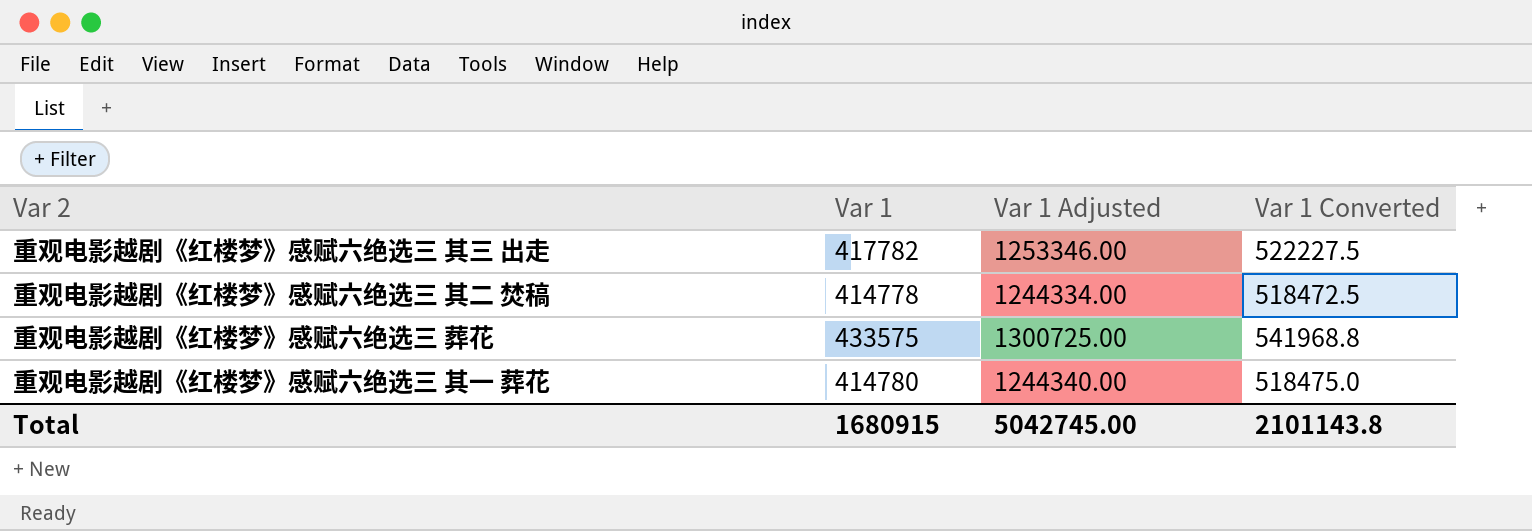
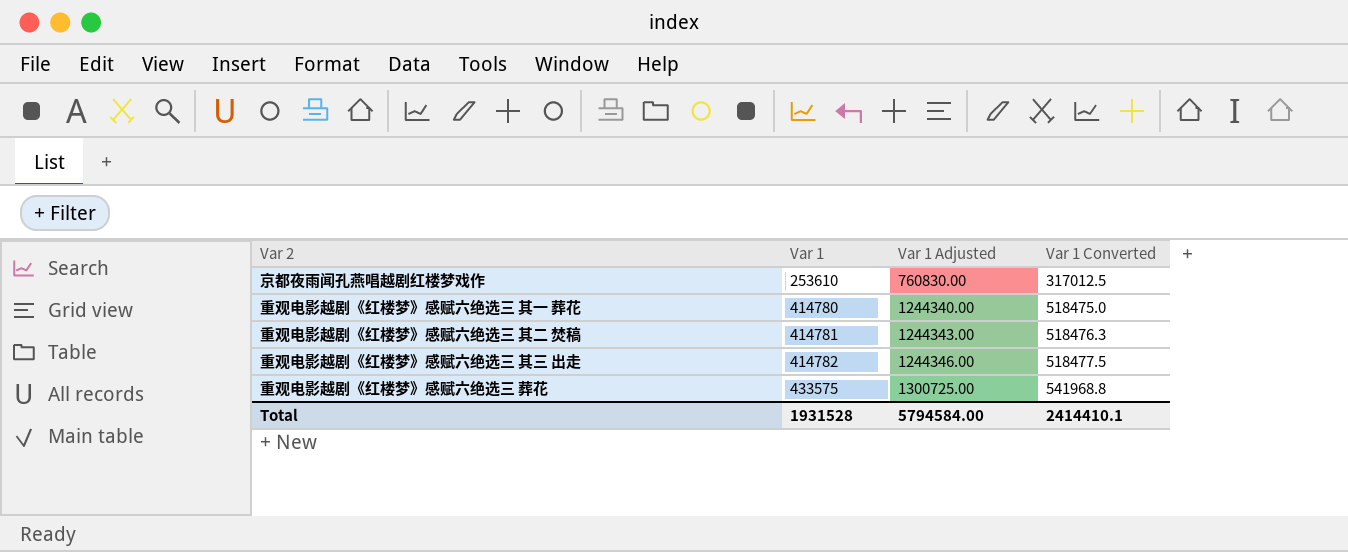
row order: none -> Var 1 ascending
row 京都夜雨闻孔燕唱越剧红楼梦戏作: none -> 253610 | 760830.00 | 317012.5
重观电影越剧《红楼梦》感赋六绝选三 其二 焚稿 | Var 1: 414778 -> 414781
重观电影越剧《红楼梦》感赋六绝选三 其二 焚稿 | Var 1 Adjusted: 1244334.00 -> 1244343.00
重观电影越剧《红楼梦》感赋六绝选三 其二 焚稿 | Var 1 Converted: 518472.5 -> 518476.3
重观电影越剧《红楼梦》感赋六绝选三 其三 出走 | Var 1: 417782 -> 414782
重观电影越剧《红楼梦》感赋六绝选三 其三 出走 | Var 1 Adjusted: 1253346.00 -> 1244346.00
重观电影越剧《红楼梦》感赋六绝选三 其三 出走 | Var 1 Converted: 522227.5 -> 518477.5
Total | Var 1: 1680915 -> 1931528
Total | Var 1 Adjusted: 5042745.00 -> 5794584.00
Total | Var 1 Converted: 2101143.8 -> 2414410.1

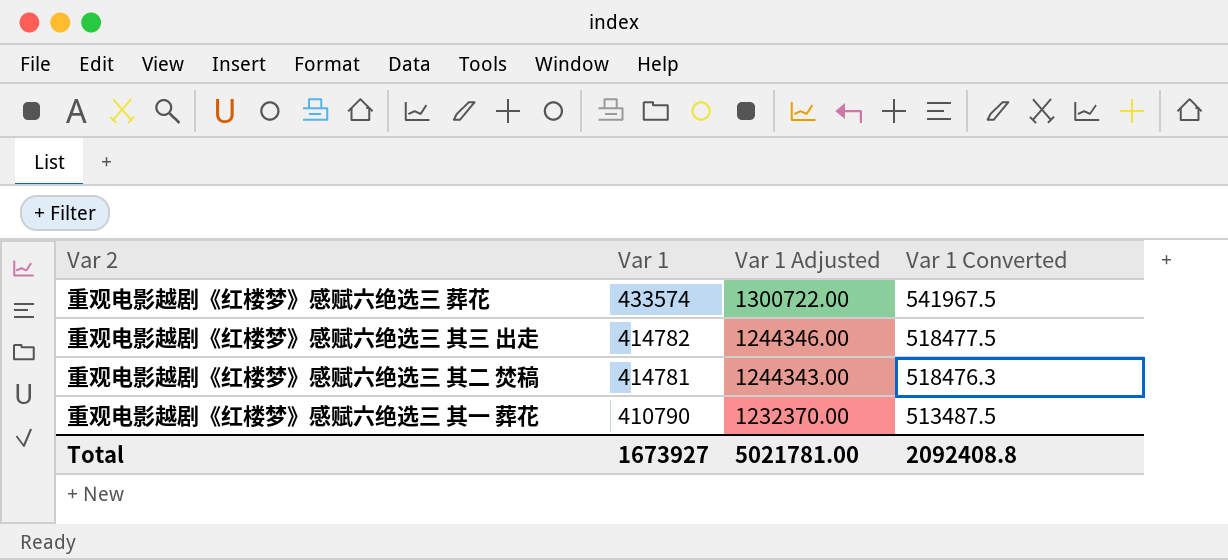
row order: Var 1 ascending -> Var 1 descending
row 京都夜雨闻孔燕唱越剧红楼梦戏作: 253610 | 760830.00 | 317012.5 -> none
重观电影越剧《红楼梦》感赋六绝选三 葬花 | Var 1: 433575 -> 433574
重观电影越剧《红楼梦》感赋六绝选三 葬花 | Var 1 Adjusted: 1300725.00 -> 1300722.00
重观电影越剧《红楼梦》感赋六绝选三 葬花 | Var 1 Converted: 541968.8 -> 541967.5
重观电影越剧《红楼梦》感赋六绝选三 其一 葬花 | Var 1: 414780 -> 410790
重观电影越剧《红楼梦》感赋六绝选三 其一 葬花 | Var 1 Adjusted: 1244340.00 -> 1232370.00
重观电影越剧《红楼梦》感赋六绝选三 其一 葬花 | Var 1 Converted: 518475.0 -> 513487.5
Total | Var 1: 1931528 -> 1673927
Total | Var 1 Adjusted: 5794584.00 -> 5021781.00
Total | Var 1 Converted: 2414410.1 -> 2092408.8

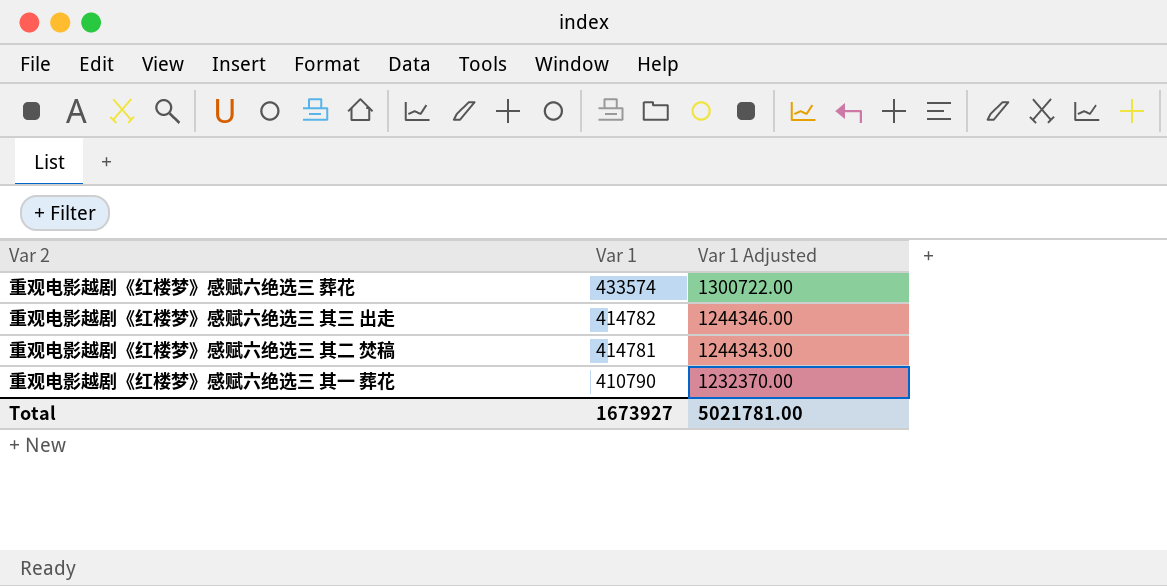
column Var 1 Converted | formula: [Var 1] * 1.25 -> none

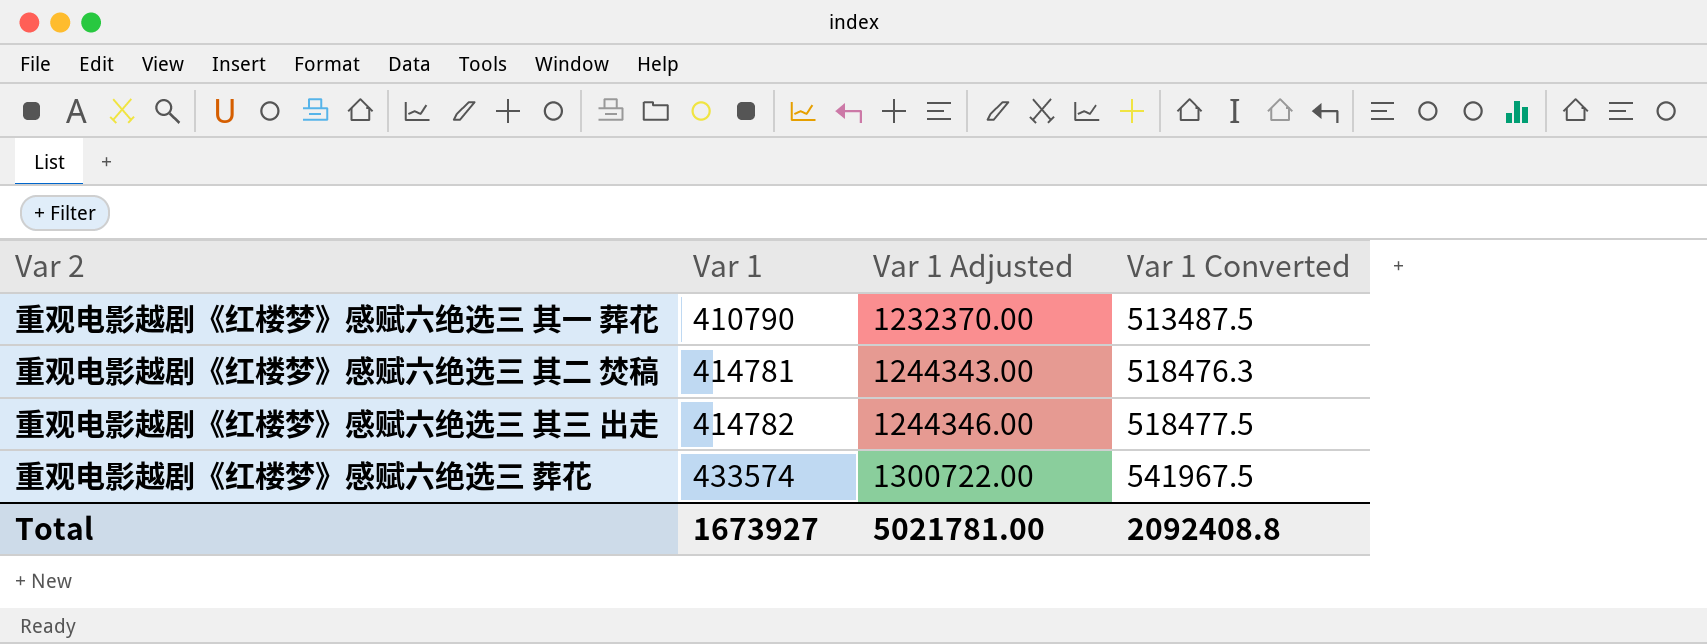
row order: Var 1 descending -> Var 1 ascending
column Var 1 Converted | formula: none -> [Var 1] * 1.25

